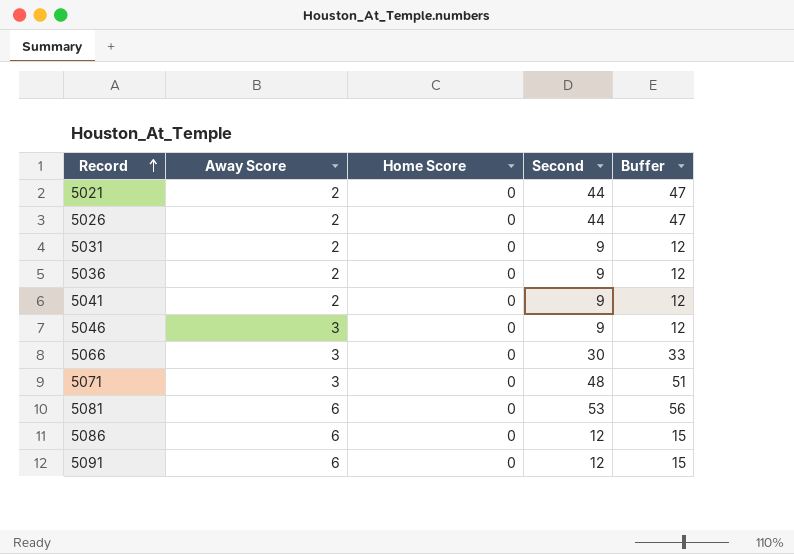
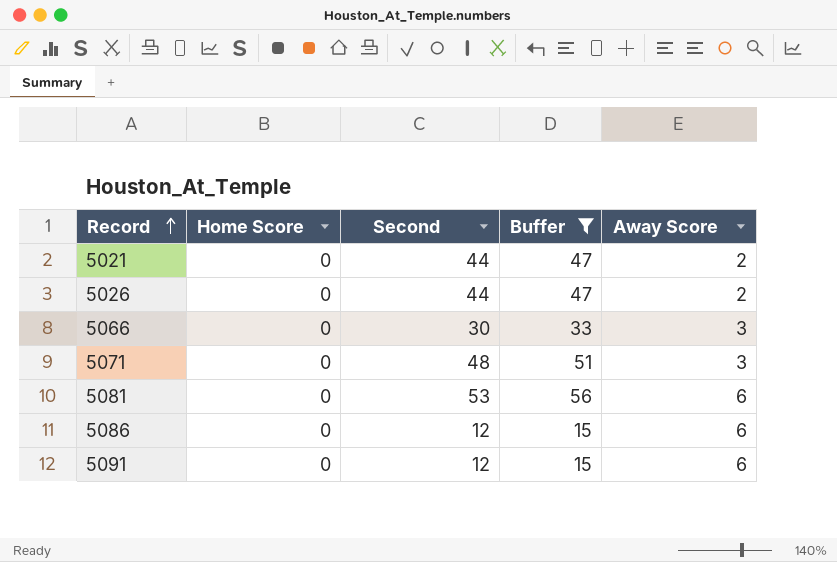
filter: none -> Buffer != 12
column Away Score | position: 2 -> 5

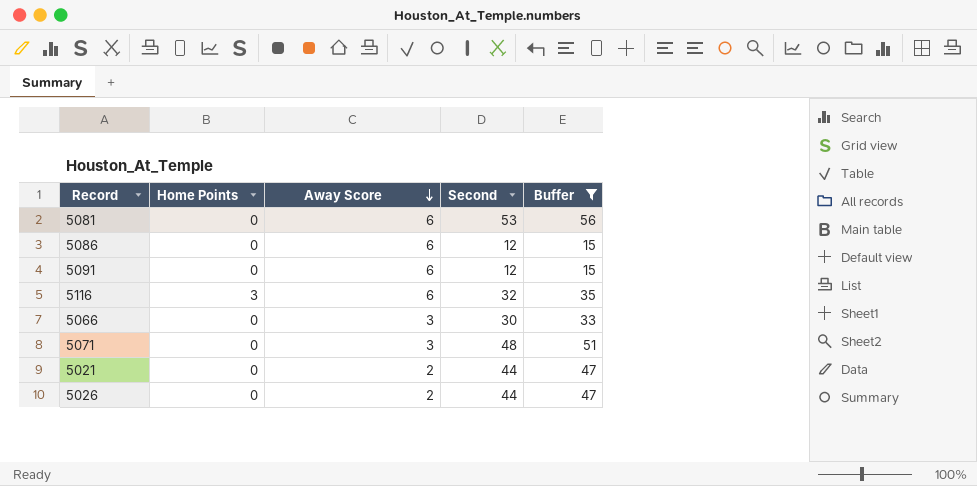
row order: Record ascending -> Away Score descending
column name: Home Score -> Home Points
column Away Score | position: 5 -> 3
row 5116: none -> 3 | 6 | 32 | 35

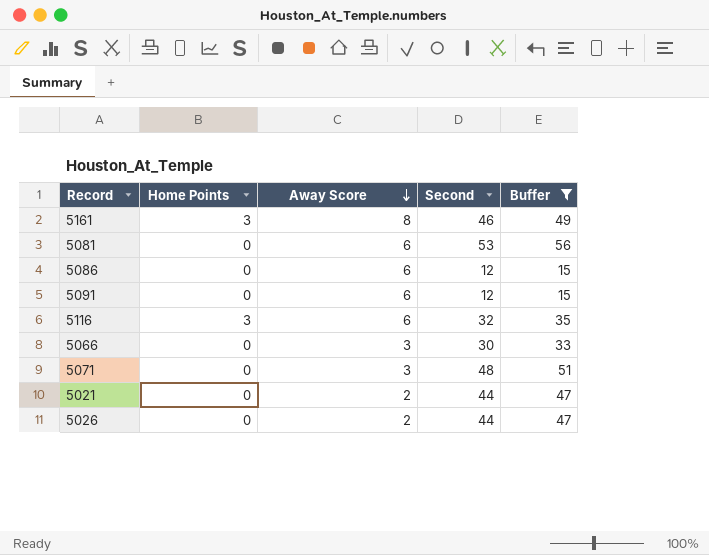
row 5161: none -> 3 | 8 | 46 | 49

